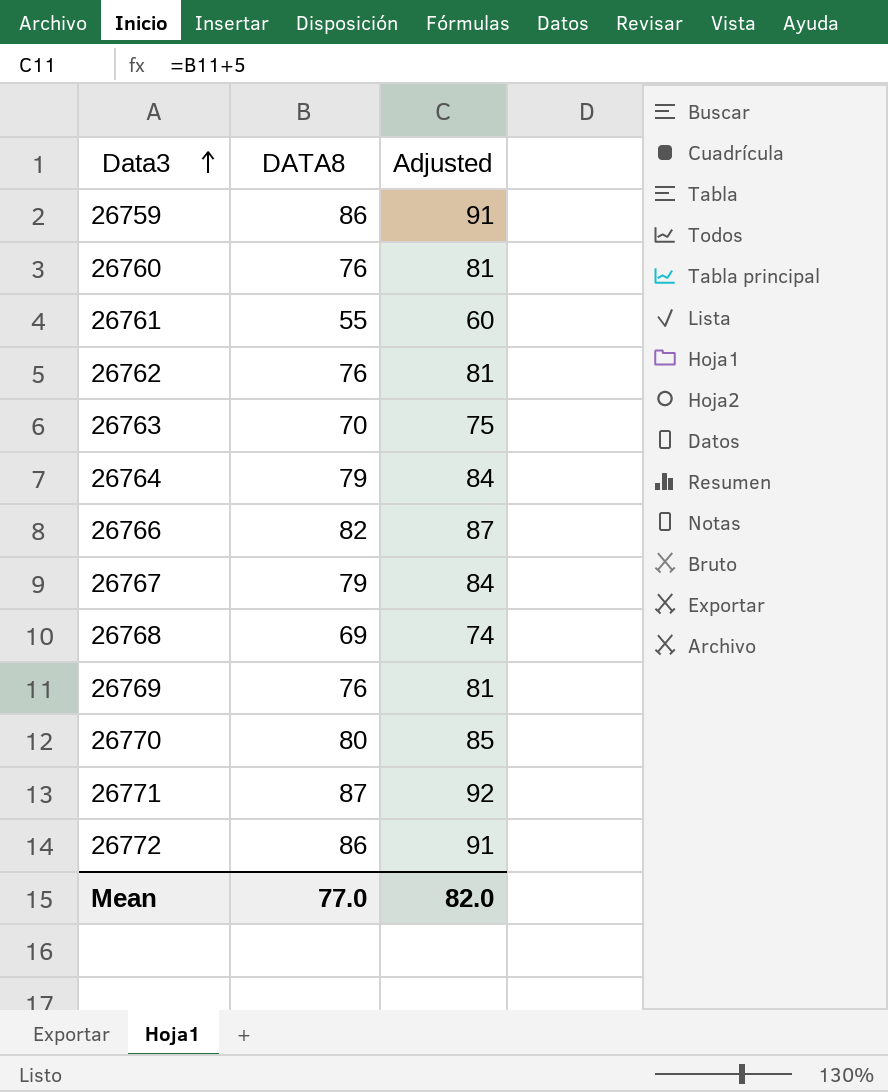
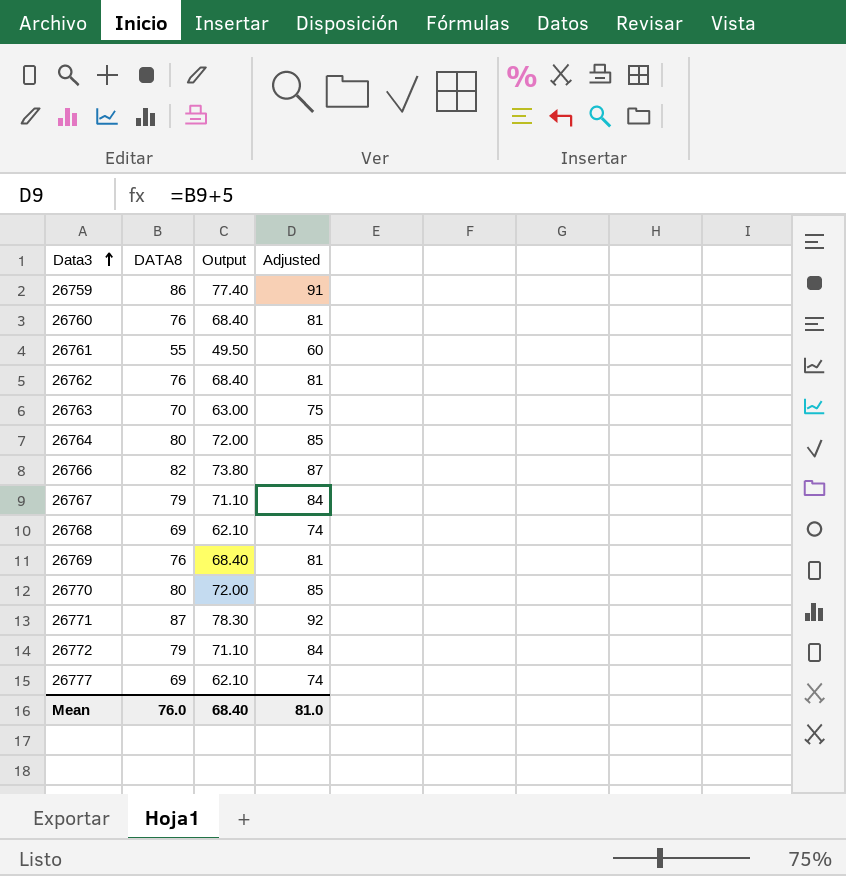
column Output | formula: none -> [DATA8] * 0.9
26764 | DATA8: 79 -> 80
26764 | Adjusted: 84 -> 85
26772 | DATA8: 86 -> 79
26772 | Adjusted: 91 -> 84
row 26777: none -> 69 | 62.10 | 74
Mean | DATA8: 77.0 -> 76.0
Mean | Adjusted: 82.0 -> 81.0

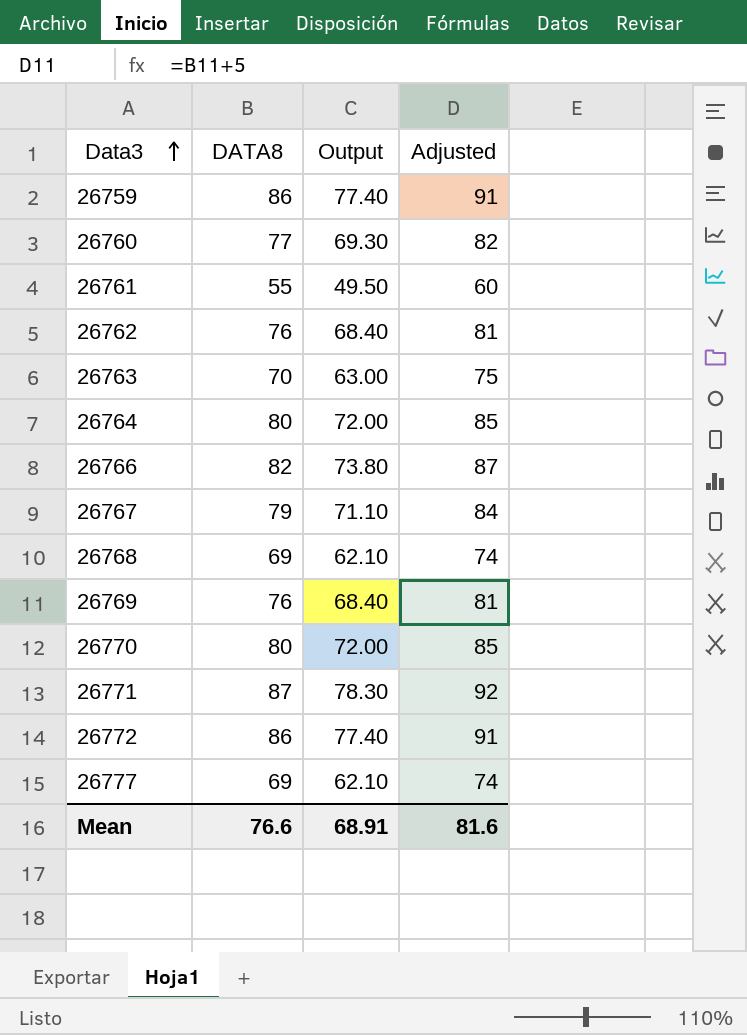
26760 | DATA8: 76 -> 77
26760 | Output: 68.40 -> 69.30
26760 | Adjusted: 81 -> 82
26772 | DATA8: 79 -> 86
26772 | Output: 71.10 -> 77.40
26772 | Adjusted: 84 -> 91
Mean | DATA8: 76.0 -> 76.6
Mean | Output: 68.40 -> 68.91
Mean | Adjusted: 81.0 -> 81.6

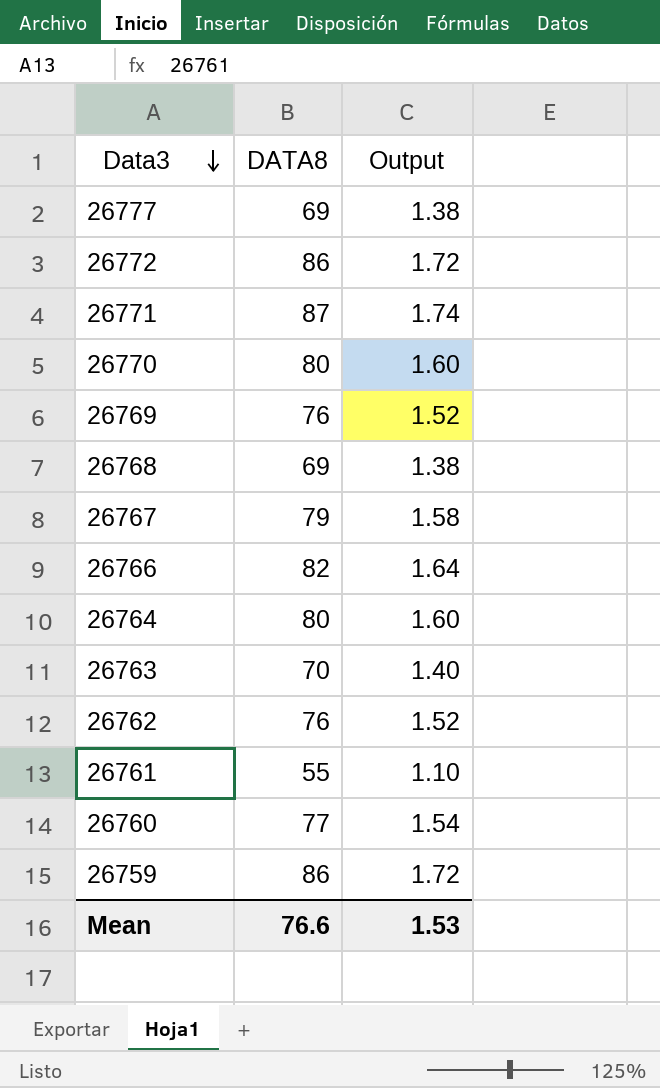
row order: Data3 ascending -> Data3 descending
column Adjusted | formula: [DATA8] + 5 -> none
column Output | formula: [DATA8] * 0.9 -> [DATA8] * 0.02
Mean | Output: 68.91 -> 1.53

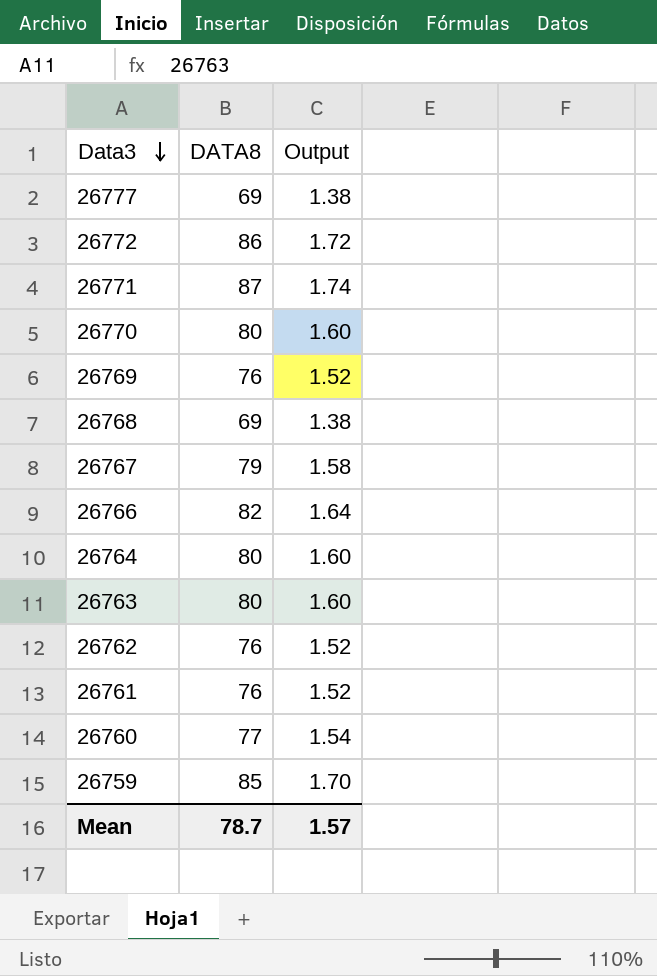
26763 | DATA8: 70 -> 80
26763 | Output: 1.40 -> 1.60
26761 | DATA8: 55 -> 76
26761 | Output: 1.10 -> 1.52
26759 | DATA8: 86 -> 85
26759 | Output: 1.72 -> 1.70
Mean | DATA8: 76.6 -> 78.7
Mean | Output: 1.53 -> 1.57

